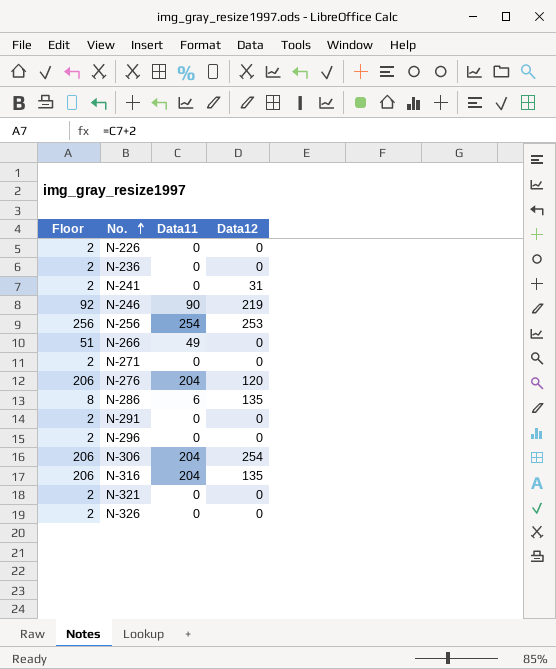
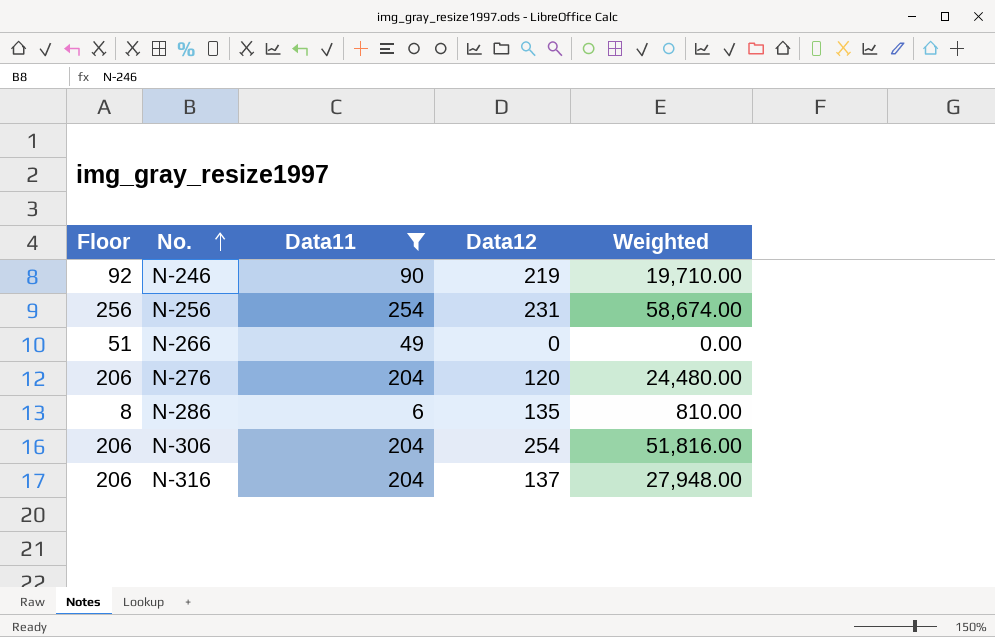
filter: none -> Data11 != 0
column Weighted | formula: none -> [Data11] * [Data12]
N-256 | Data12: 253 -> 231
N-316 | Data12: 135 -> 137

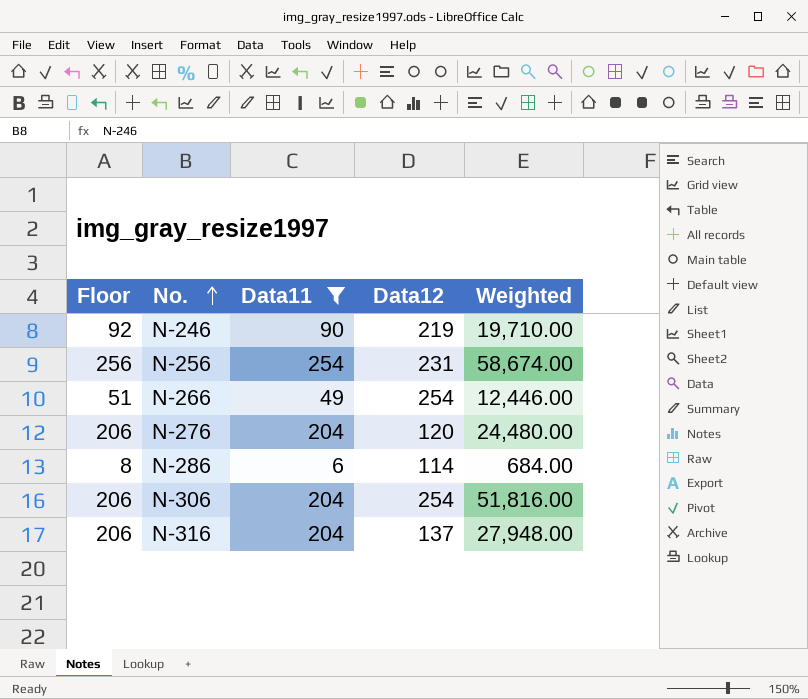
N-266 | Data12: 0 -> 254
N-266 | Weighted: 0.00 -> 12,446.00
N-286 | Data12: 135 -> 114
N-286 | Weighted: 810.00 -> 684.00

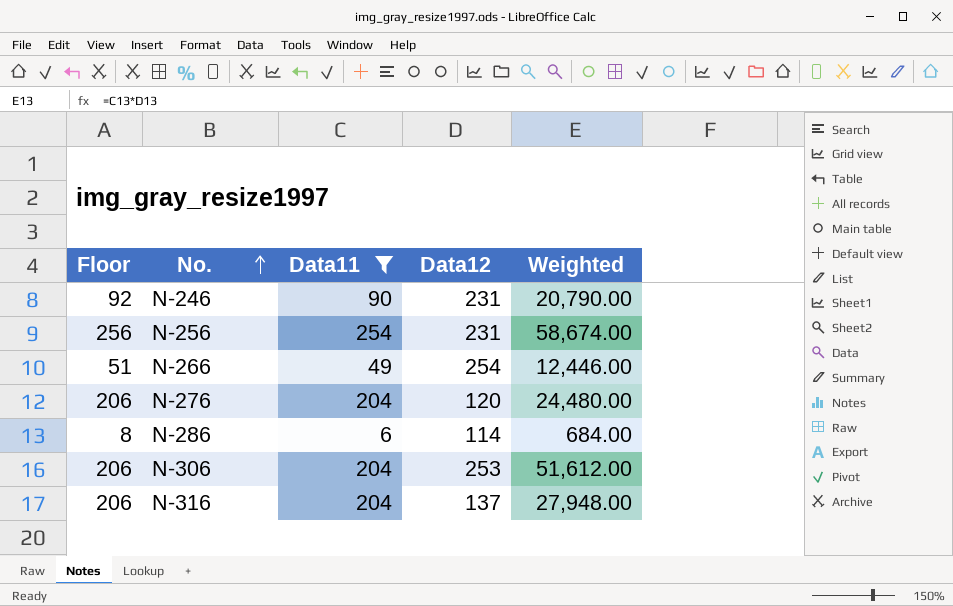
N-246 | Data12: 219 -> 231
N-246 | Weighted: 19,710.00 -> 20,790.00
N-306 | Data12: 254 -> 253
N-306 | Weighted: 51,816.00 -> 51,612.00

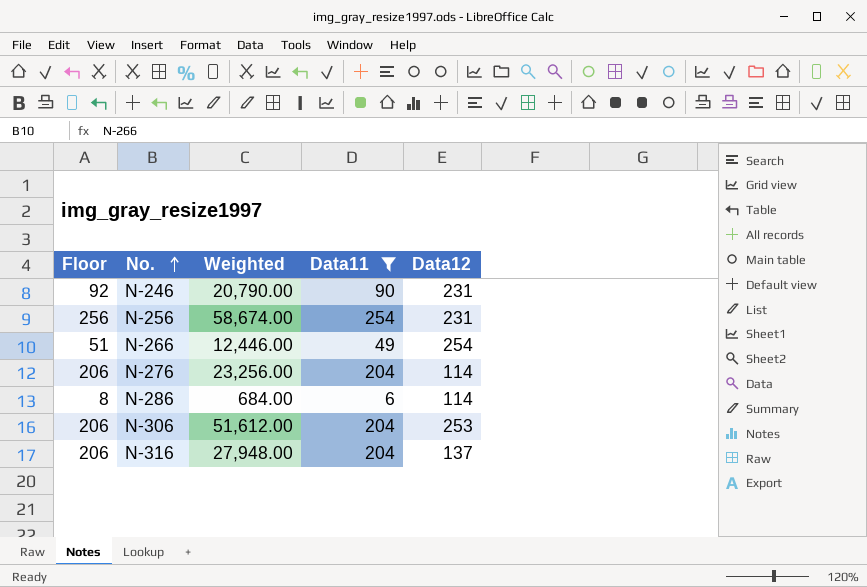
column Weighted | position: 5 -> 3
N-276 | Weighted: 24,480.00 -> 23,256.00
N-276 | Data12: 120 -> 114

